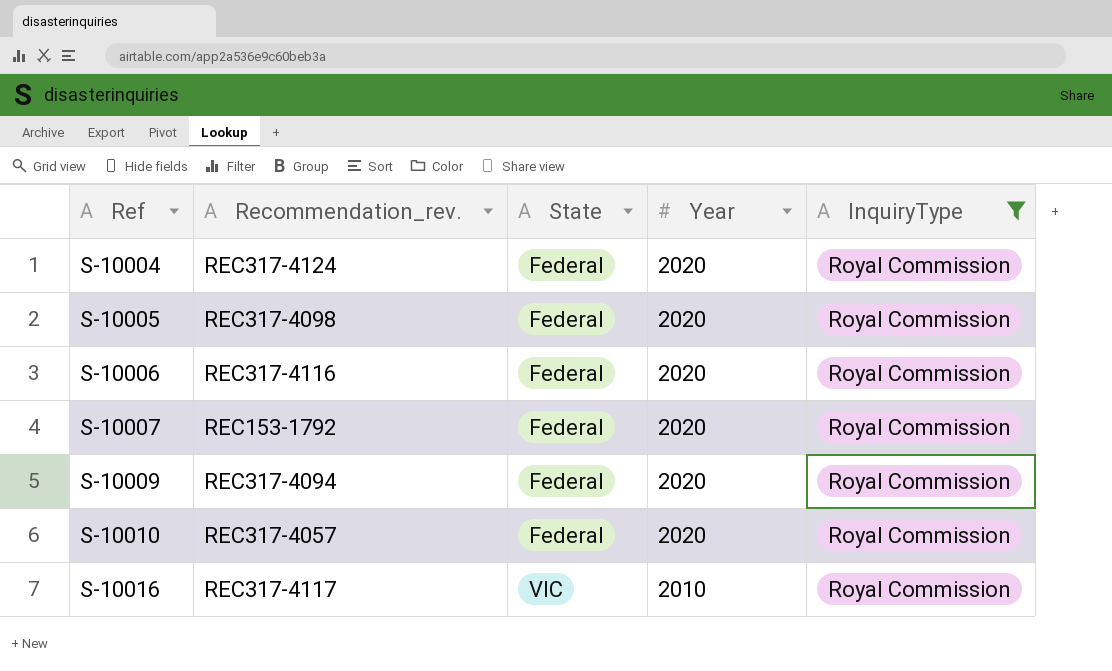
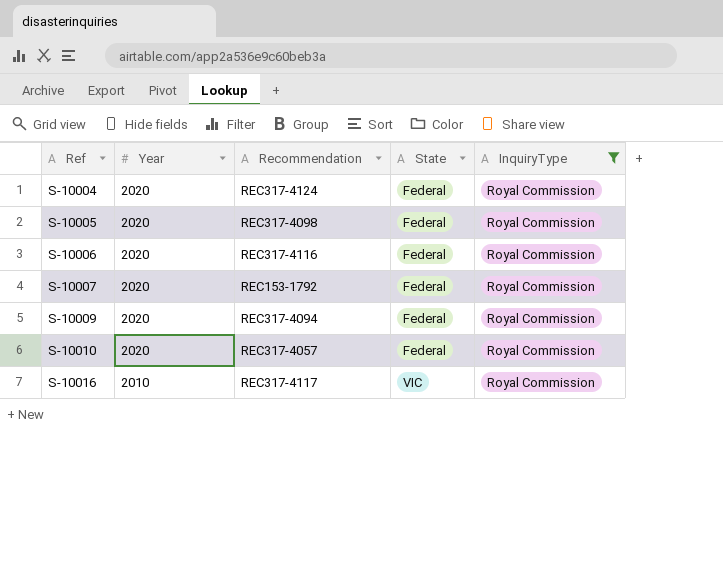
column Year | position: 4 -> 2
column name: Recommendation_rev. -> Recommendation

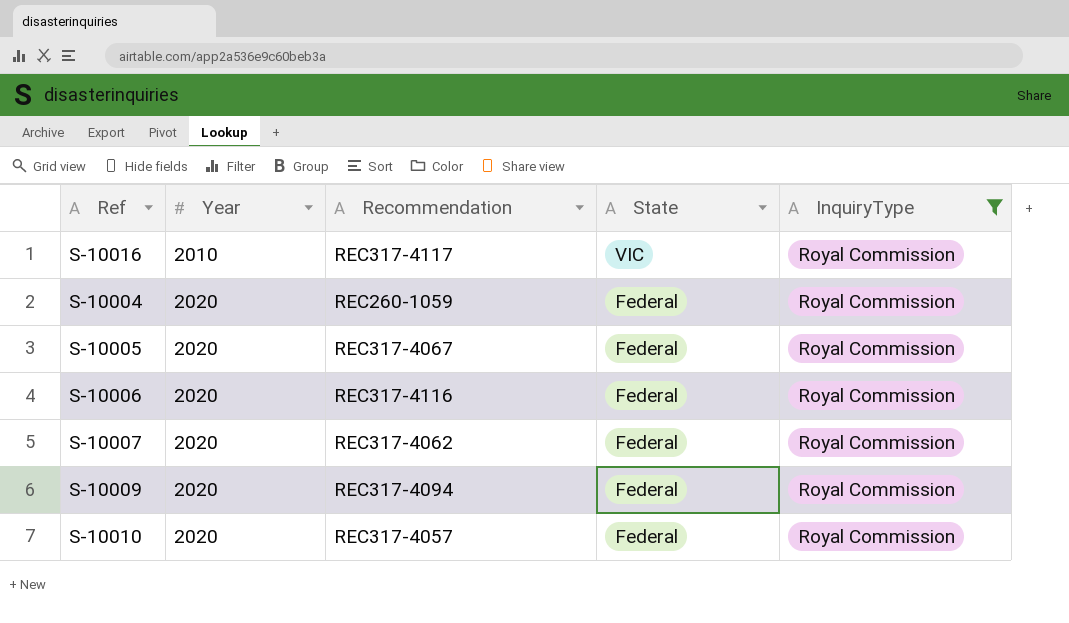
row order: Ref ascending -> Year ascending
S-10004 | Recommendation: REC317-4124 -> REC260-1059
S-10005 | Recommendation: REC317-4098 -> REC317-4067
S-10007 | Recommendation: REC153-1792 -> REC317-4062

